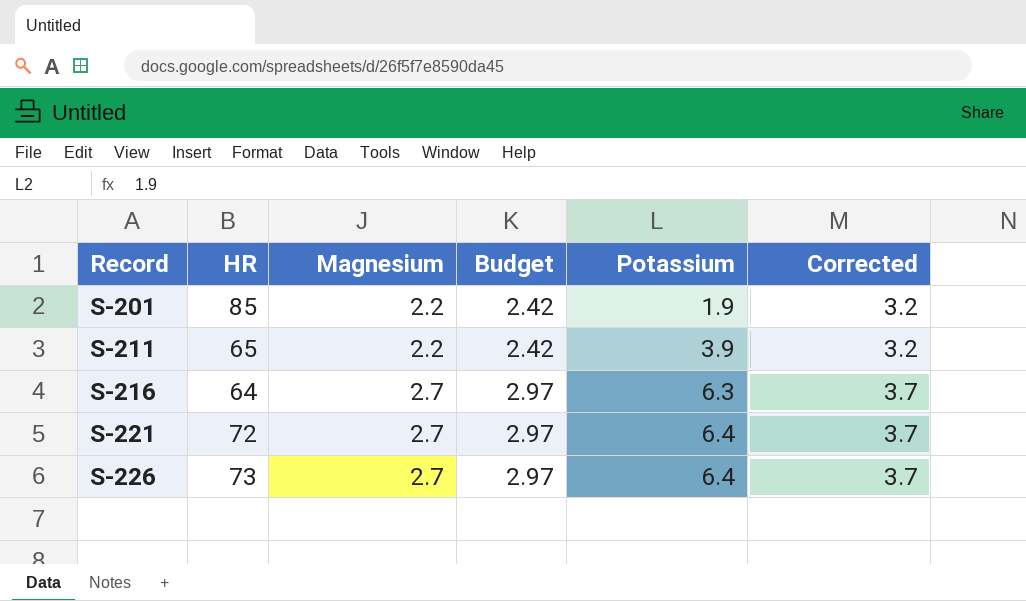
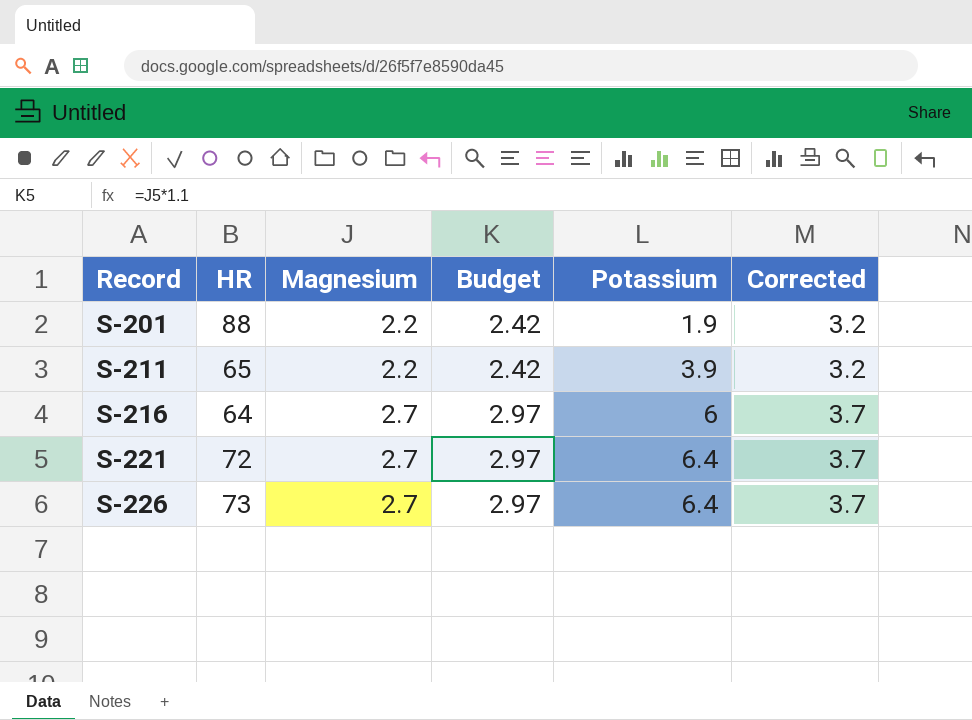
S-201 | HR: 85 -> 88
S-216 | Potassium: 6.3 -> 6

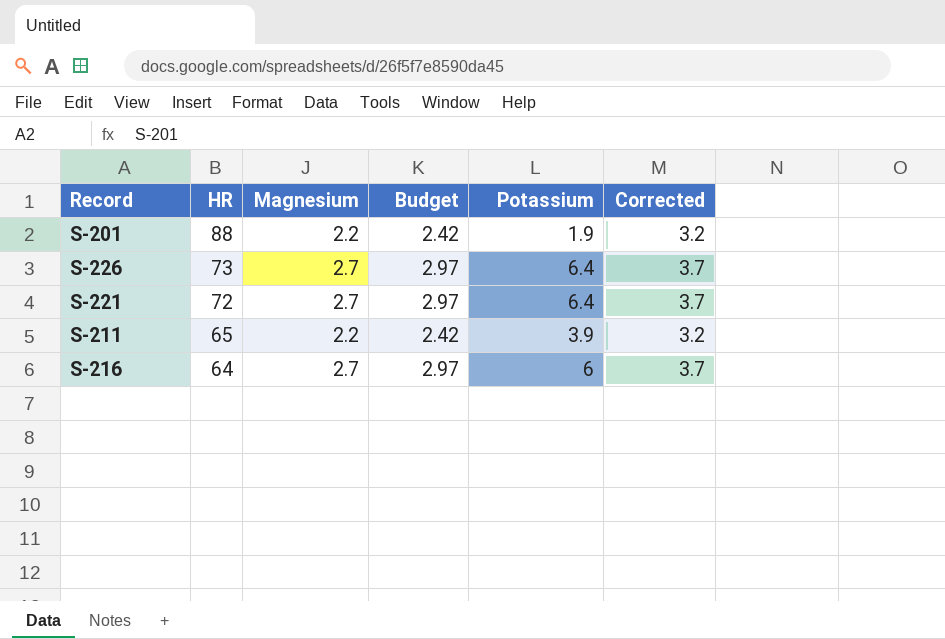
row order: Record ascending -> HR descending

